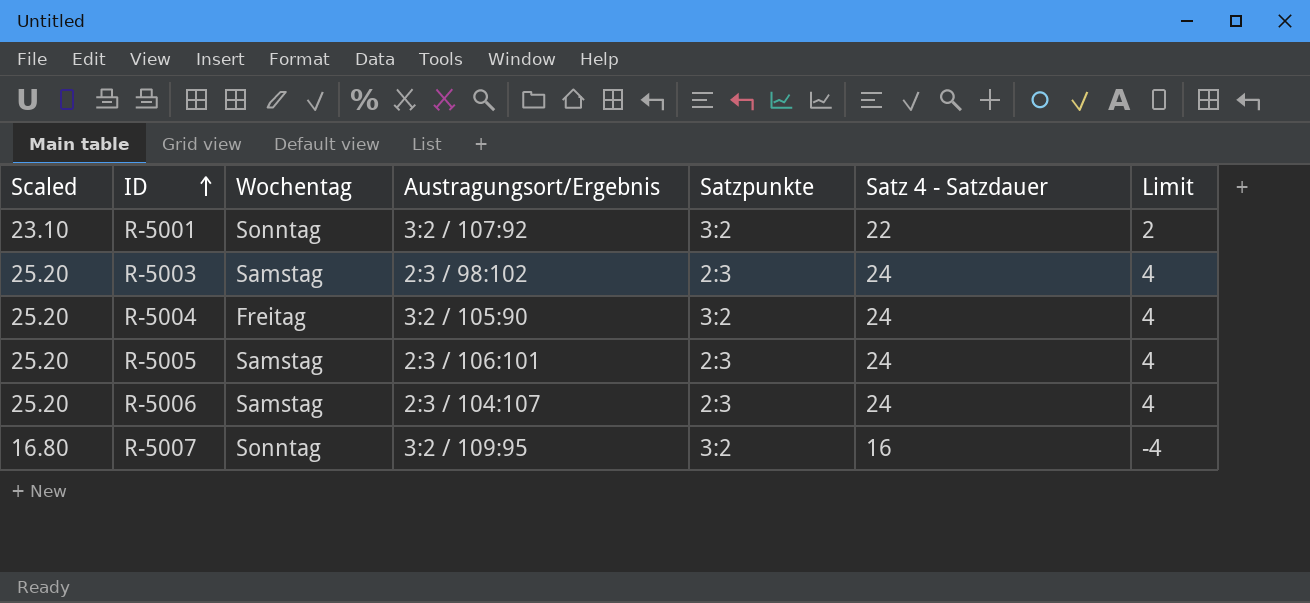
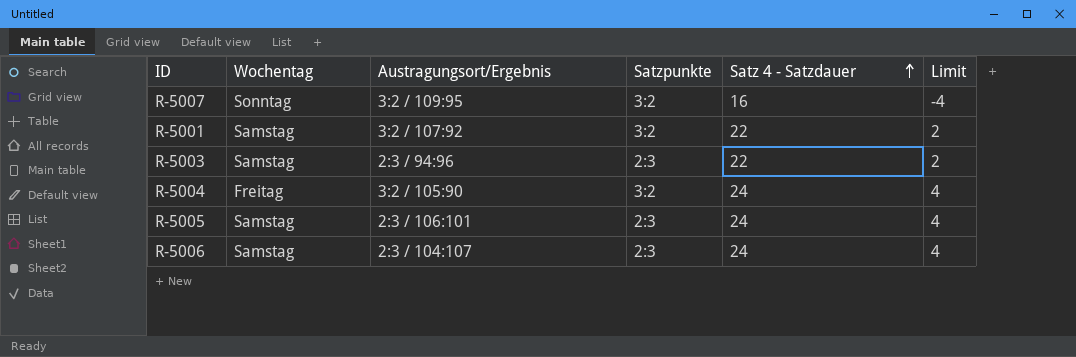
row order: ID ascending -> Satz 4 - Satzdauer ascending
column Scaled | formula: [Satz 4 - Satzdauer] * 1.05 -> none
R-5001 | Wochentag: Sonntag -> Samstag
R-5003 | Austragungsort/Ergebnis: 2:3 / 98:102 -> 2:3 / 94:96
R-5003 | Satz 4 - Satzdauer: 24 -> 22
R-5003 | Limit: 4 -> 2

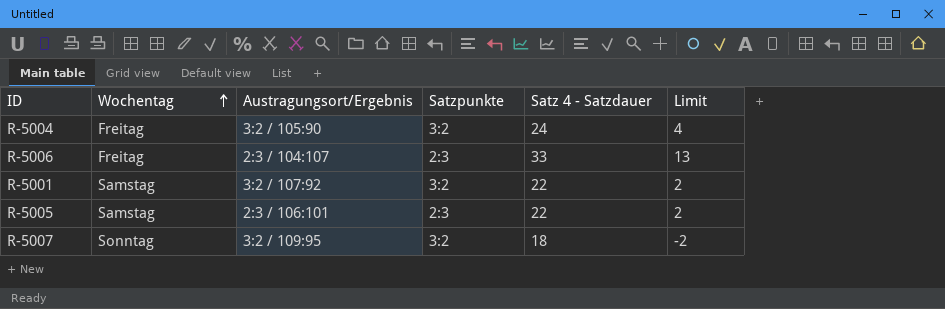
row order: Satz 4 - Satzdauer ascending -> Wochentag ascending
row R-5003: Samstag | 2:3 / 94:96 | 2:3 | 22 | 2 -> none
R-5006 | Wochentag: Samstag -> Freitag
R-5006 | Satz 4 - Satzdauer: 24 -> 33
R-5006 | Limit: 4 -> 13
R-5005 | Satz 4 - Satzdauer: 24 -> 22
R-5005 | Limit: 4 -> 2
R-5007 | Satz 4 - Satzdauer: 16 -> 18
R-5007 | Limit: -4 -> -2

